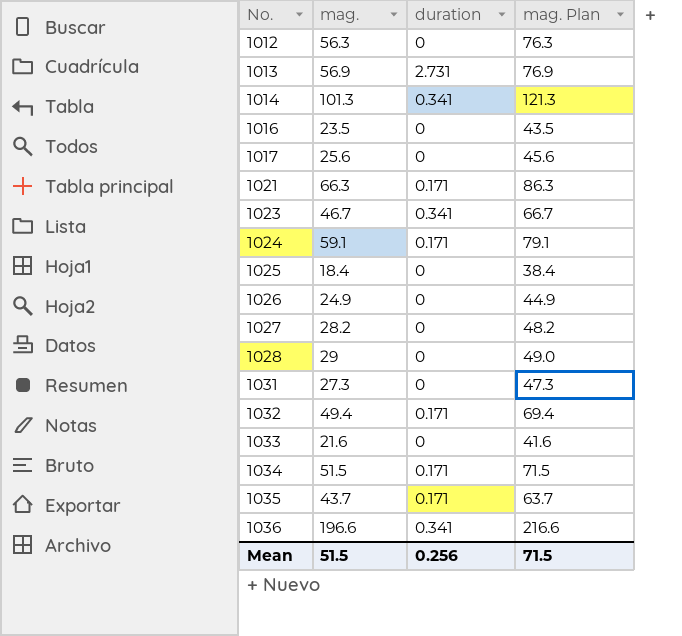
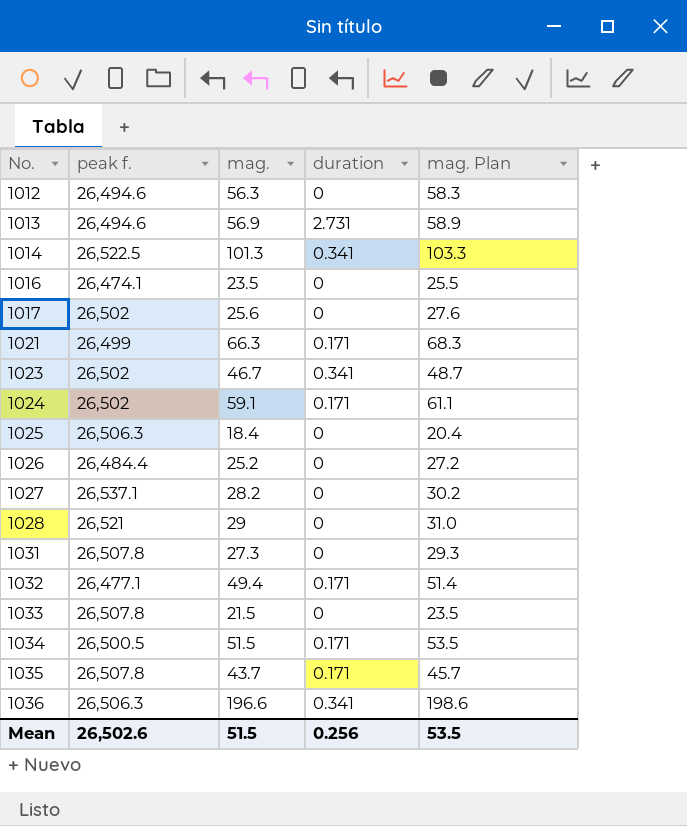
column peak f. | position: none -> 2
column mag. Plan | formula: [mag.] + 20 -> [mag.] + 2
1026 | mag.: 24.9 -> 25.2
1033 | mag.: 21.6 -> 21.5
Mean | mag. Plan: 71.5 -> 53.5

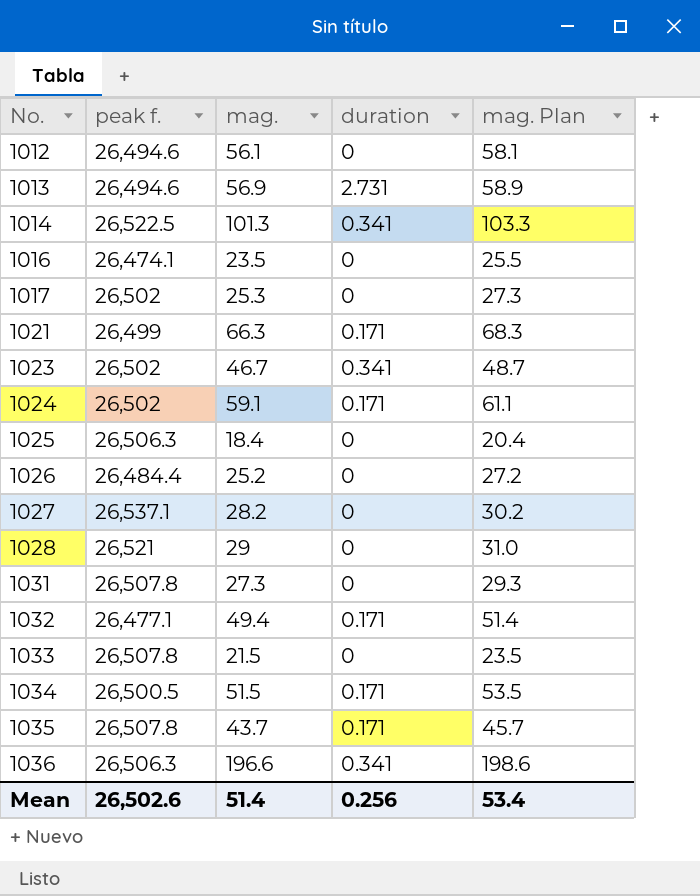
1012 | mag.: 56.3 -> 56.1
1012 | mag. Plan: 58.3 -> 58.1
1017 | mag.: 25.6 -> 25.3
1017 | mag. Plan: 27.6 -> 27.3
Mean | mag.: 51.5 -> 51.4
Mean | mag. Plan: 53.5 -> 53.4

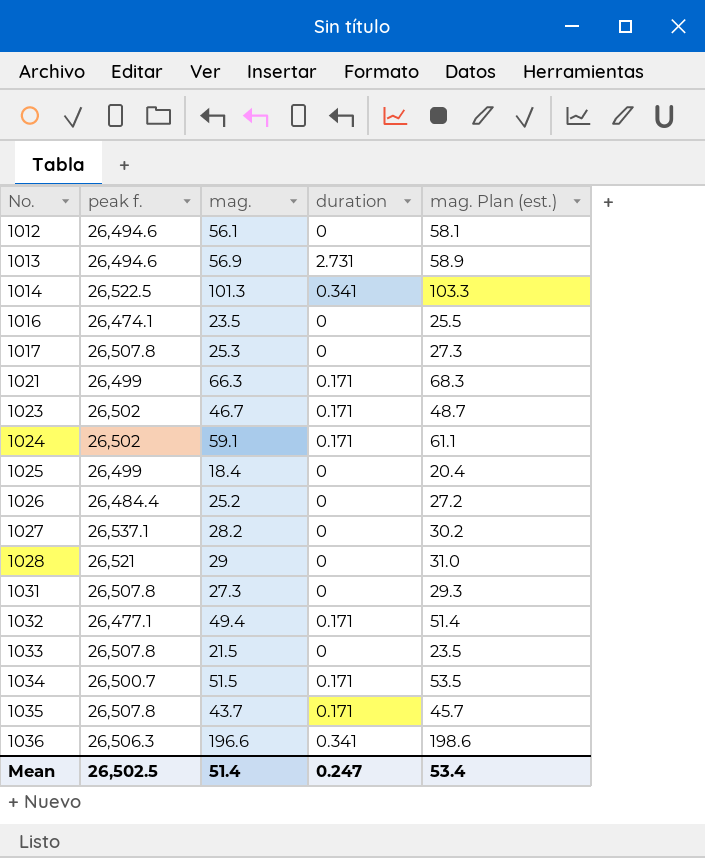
column name: mag. Plan -> mag. Plan (est.)
1017 | peak f.: 26,502 -> 26,507.8
1023 | duration: 0.341 -> 0.171
1025 | peak f.: 26,506.3 -> 26,499
1034 | peak f.: 26,500.5 -> 26,500.7
Mean | peak f.: 26,502.6 -> 26,502.5
Mean | duration: 0.256 -> 0.247

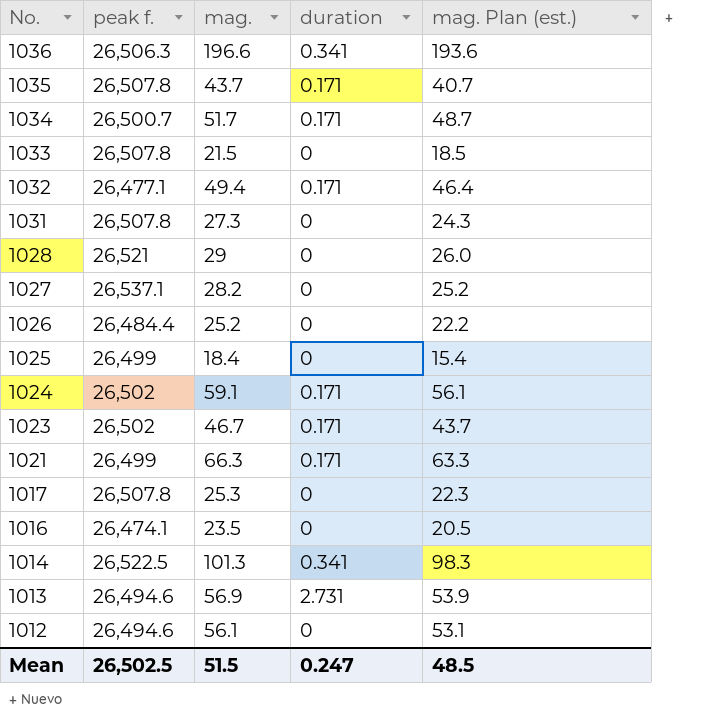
row order: No. ascending -> No. descending
column mag. Plan (est.) | formula: [mag.] + 2 -> [mag.] - 3
1034 | mag.: 51.5 -> 51.7
Mean | mag.: 51.4 -> 51.5
Mean | mag. Plan (est.): 53.4 -> 48.5

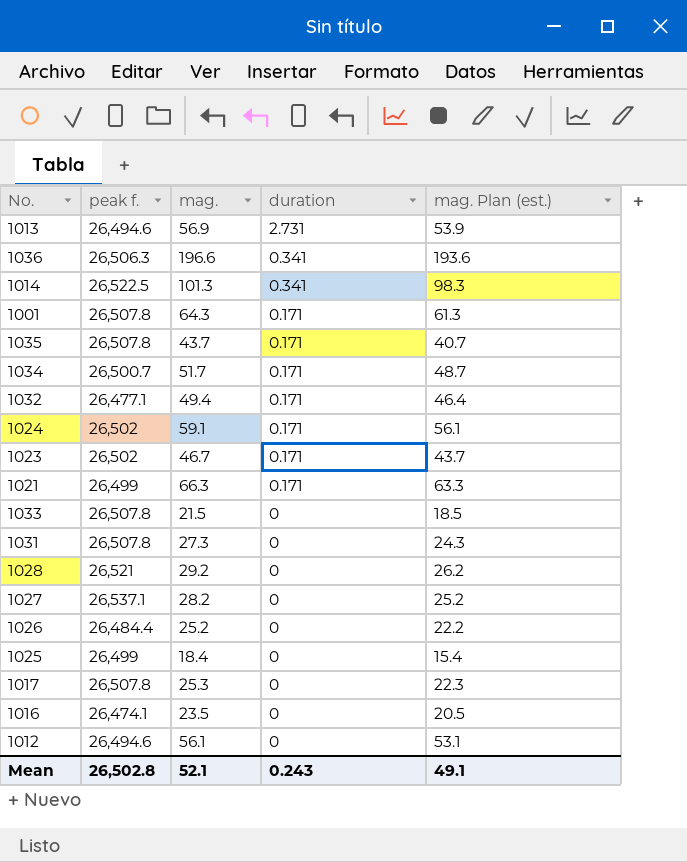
row order: No. descending -> duration descending
row 1001: none -> 26,507.8 | 64.3 | 0.171 | 61.3
1028 | mag.: 29 -> 29.2
1028 | mag. Plan (est.): 26.0 -> 26.2
Mean | peak f.: 26,502.5 -> 26,502.8
Mean | mag.: 51.5 -> 52.1
Mean | duration: 0.247 -> 0.243
Mean | mag. Plan (est.): 48.5 -> 49.1

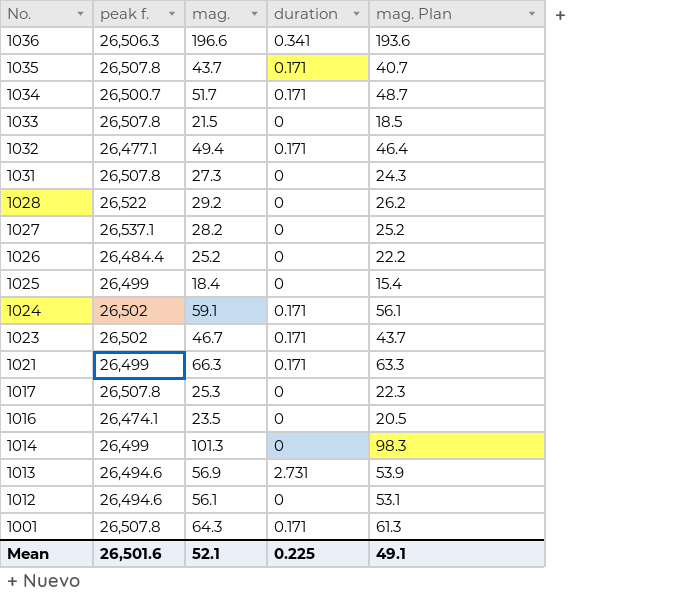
row order: duration descending -> No. descending
column name: mag. Plan (est.) -> mag. Plan
1028 | peak f.: 26,521 -> 26,522
1014 | peak f.: 26,522.5 -> 26,499
1014 | duration: 0.341 -> 0
Mean | peak f.: 26,502.8 -> 26,501.6
Mean | duration: 0.243 -> 0.225

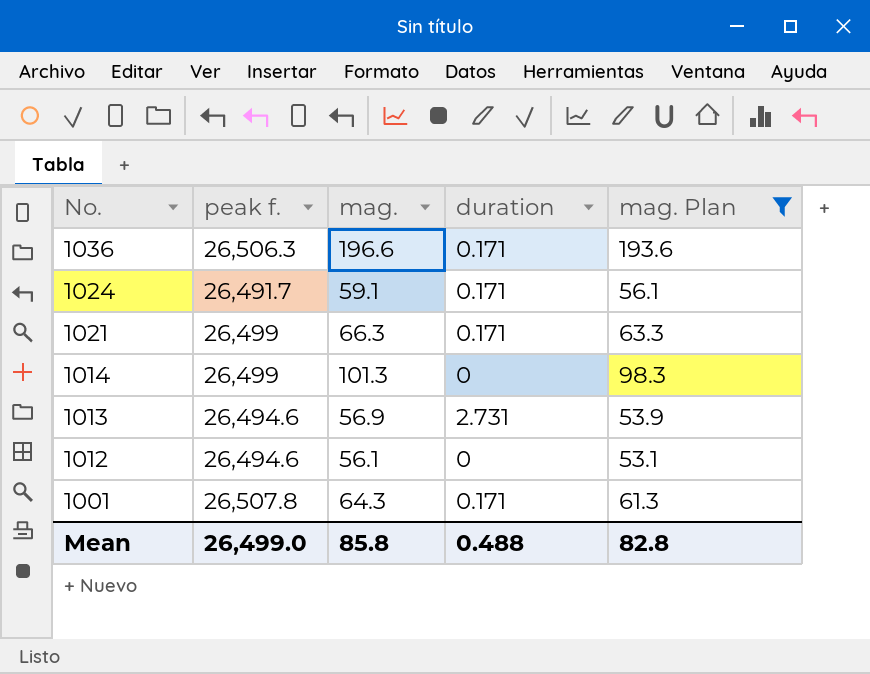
filter: none -> mag. Plan >= 53.1
1036 | duration: 0.341 -> 0.171
1024 | peak f.: 26,502 -> 26,491.7
Mean | peak f.: 26,501.6 -> 26,499.0
Mean | mag.: 52.1 -> 85.8
Mean | duration: 0.225 -> 0.488
Mean | mag. Plan: 49.1 -> 82.8

